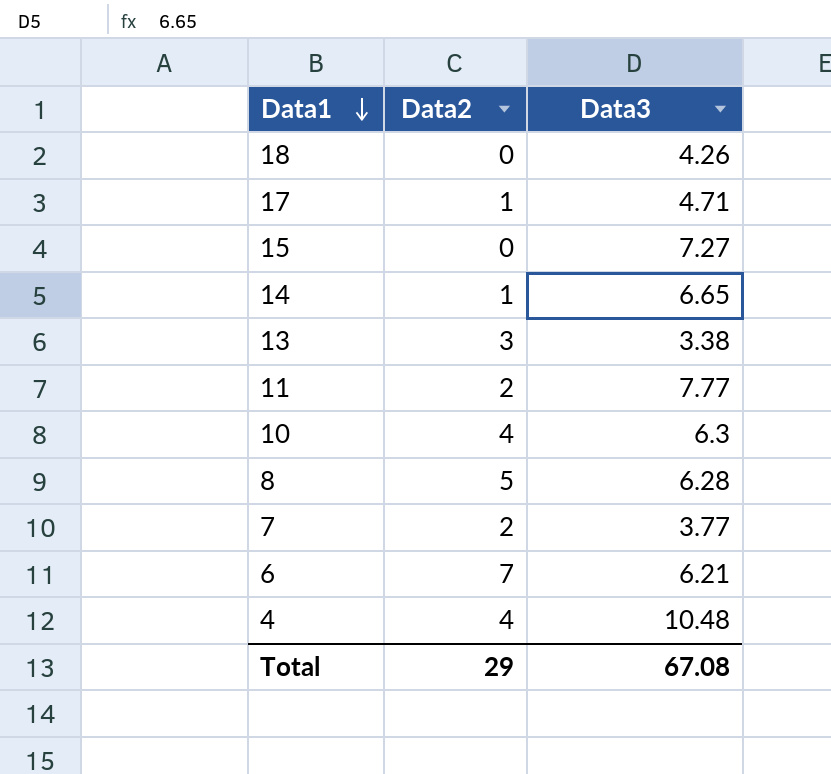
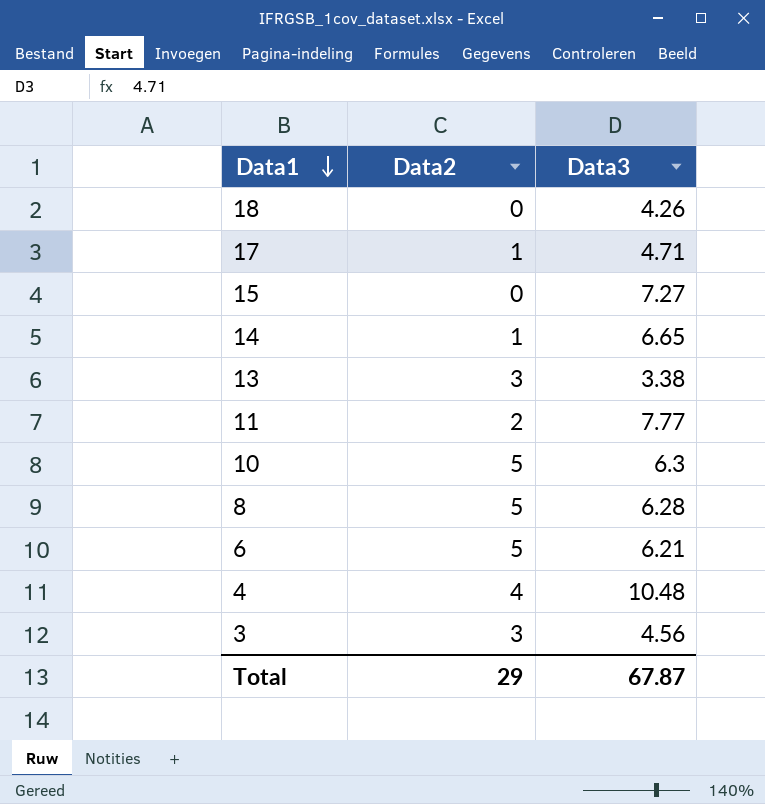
row 7: 2 | 3.77 -> none
10 | Data2: 4 -> 5
6 | Data2: 7 -> 5
row 3: none -> 3 | 4.56
Total | Data3: 67.08 -> 67.87

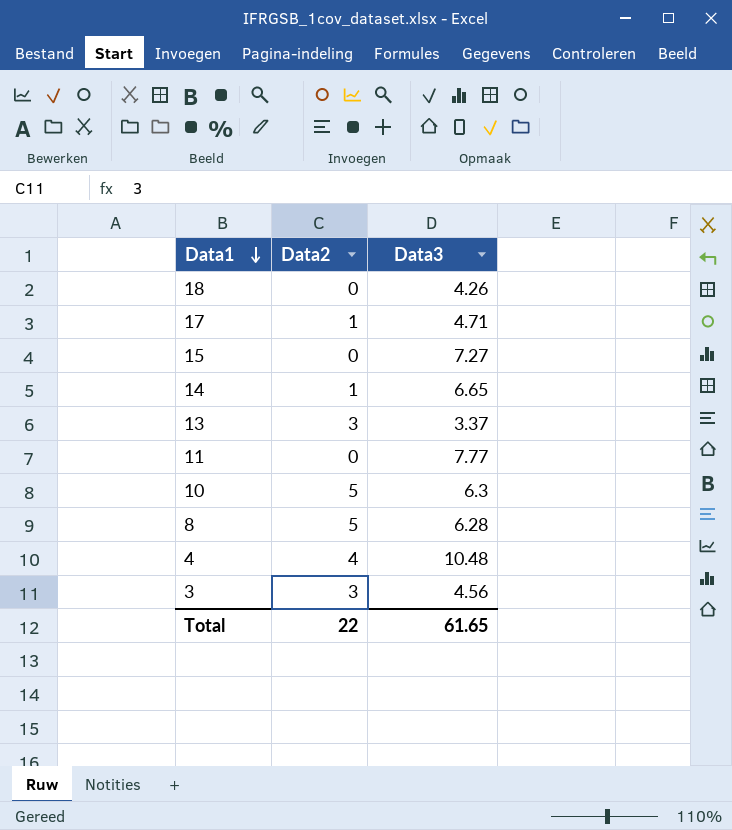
row 6: 5 | 6.21 -> none
13 | Data3: 3.38 -> 3.37
11 | Data2: 2 -> 0
Total | Data2: 29 -> 22
Total | Data3: 67.87 -> 61.65

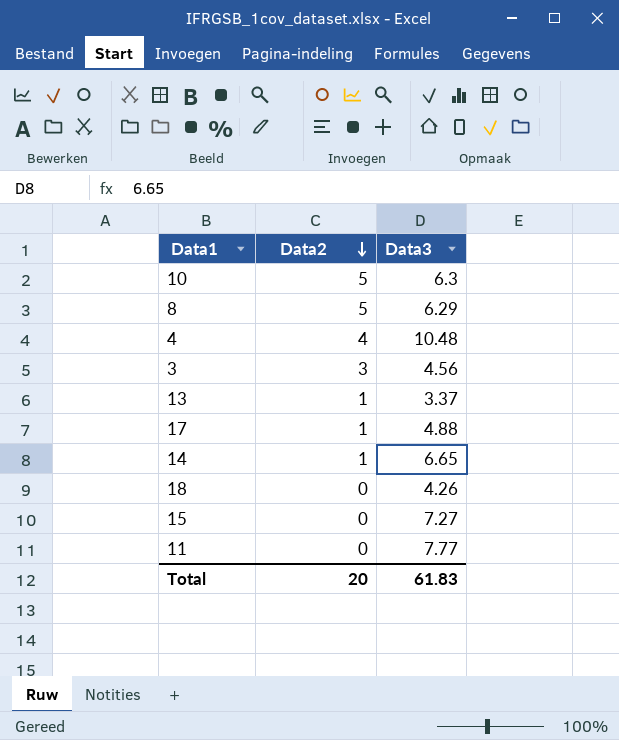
row order: Data1 descending -> Data2 descending
8 | Data3: 6.28 -> 6.29
13 | Data2: 3 -> 1
17 | Data3: 4.71 -> 4.88
Total | Data2: 22 -> 20
Total | Data3: 61.65 -> 61.83

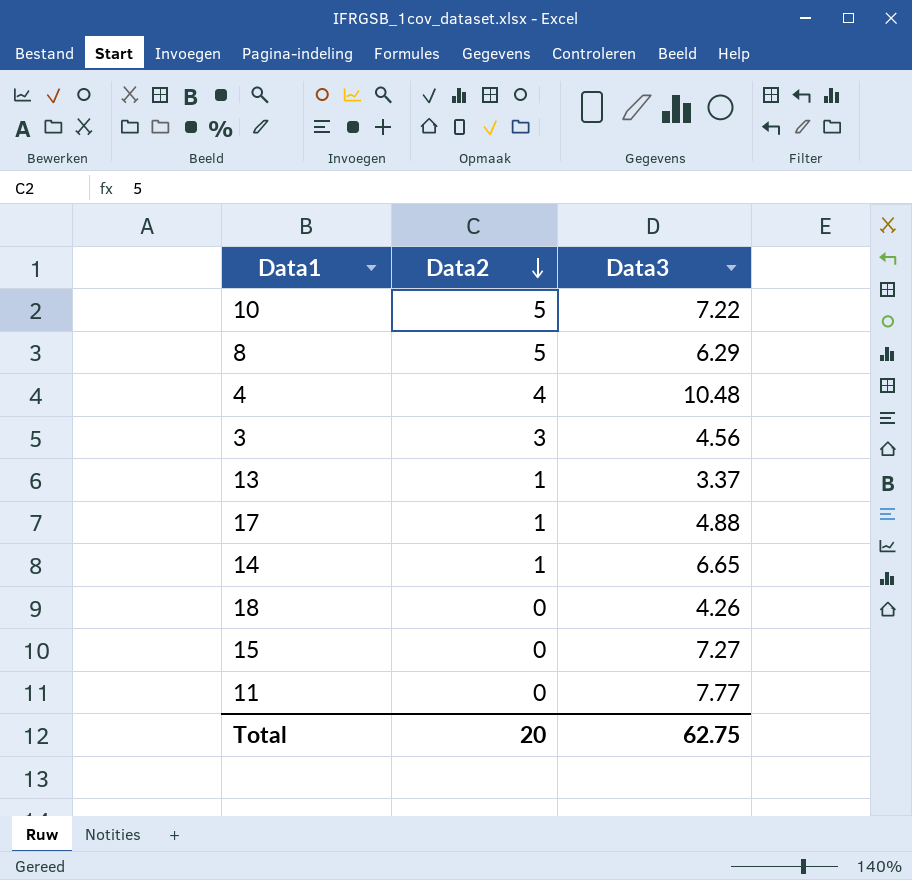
10 | Data3: 6.3 -> 7.22
Total | Data3: 61.83 -> 62.75

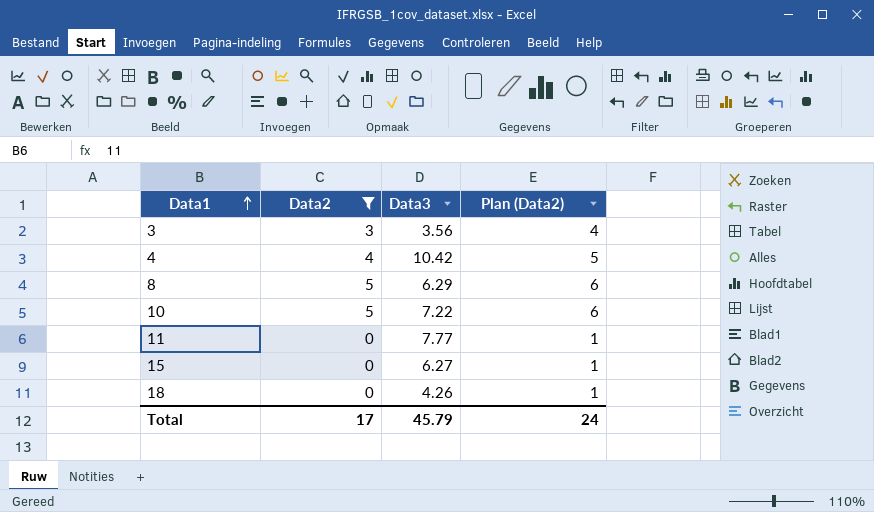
filter: none -> Data2 != 1
row order: Data2 descending -> Data1 ascending
column Plan (Data2) | formula: none -> [Data2] + 1
3 | Data3: 4.56 -> 3.56
4 | Data3: 10.48 -> 10.42
15 | Data3: 7.27 -> 6.27
Total | Data2: 20 -> 17
Total | Data3: 62.75 -> 45.79

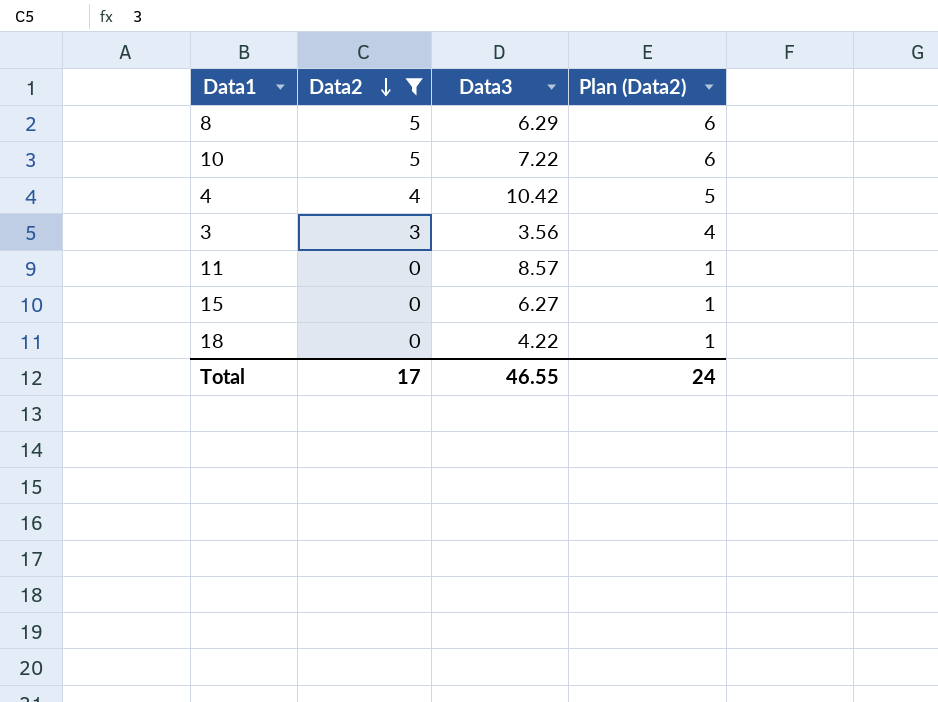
row order: Data1 ascending -> Data2 descending
11 | Data3: 7.77 -> 8.57
18 | Data3: 4.26 -> 4.22
Total | Data3: 45.79 -> 46.55

